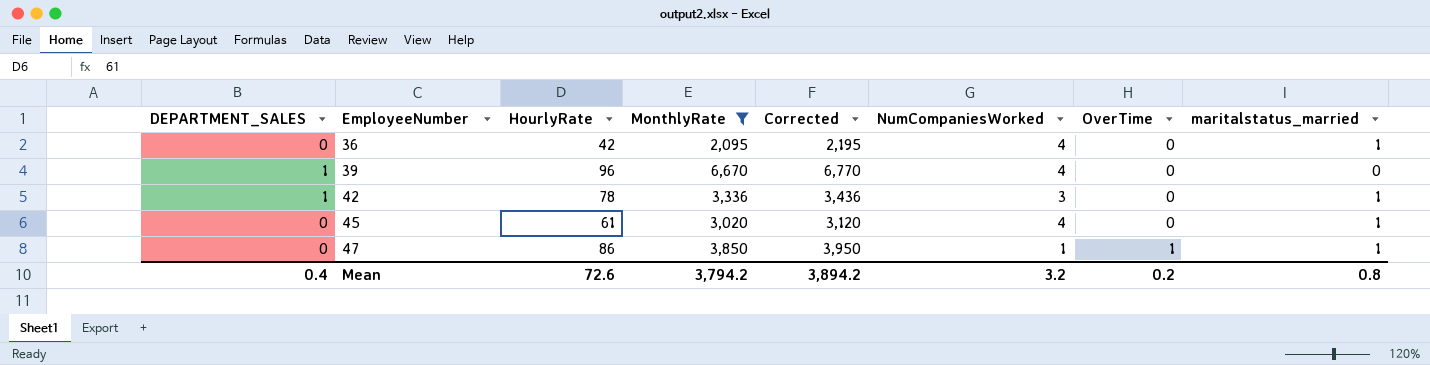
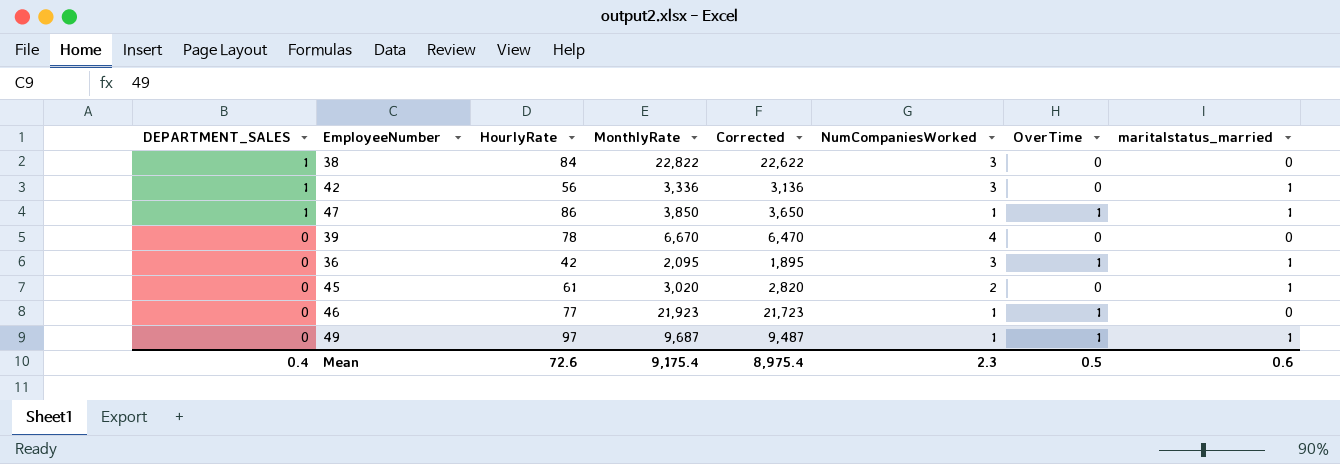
filter: MonthlyRate <= 6,670 -> none
row order: EmployeeNumber ascending -> DEPARTMENT_SALES descending
column Corrected | formula: [MonthlyRate] + 100 -> [MonthlyRate] - 200
42 | HourlyRate: 78 -> 56
47 | DEPARTMENT_SALES: 0 -> 1
39 | DEPARTMENT_SALES: 1 -> 0
39 | HourlyRate: 96 -> 78
36 | NumCompaniesWorked: 4 -> 3
36 | OverTime: 0 -> 1
45 | NumCompaniesWorked: 4 -> 2
Mean | MonthlyRate: 3,794.2 -> 9,175.4
Mean | Corrected: 3,894.2 -> 8,975.4
Mean | NumCompaniesWorked: 3.2 -> 2.3
Mean | OverTime: 0.2 -> 0.5
Mean | maritalstatus_married: 0.8 -> 0.6

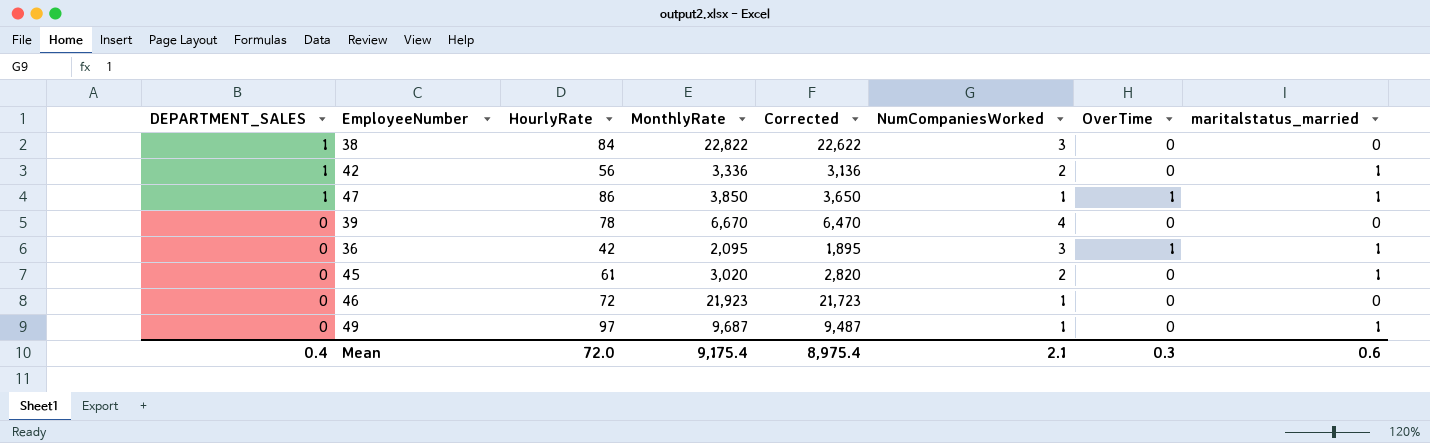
42 | NumCompaniesWorked: 3 -> 2
46 | HourlyRate: 77 -> 72
46 | OverTime: 1 -> 0
49 | OverTime: 1 -> 0
Mean | HourlyRate: 72.6 -> 72.0
Mean | NumCompaniesWorked: 2.3 -> 2.1
Mean | OverTime: 0.5 -> 0.3

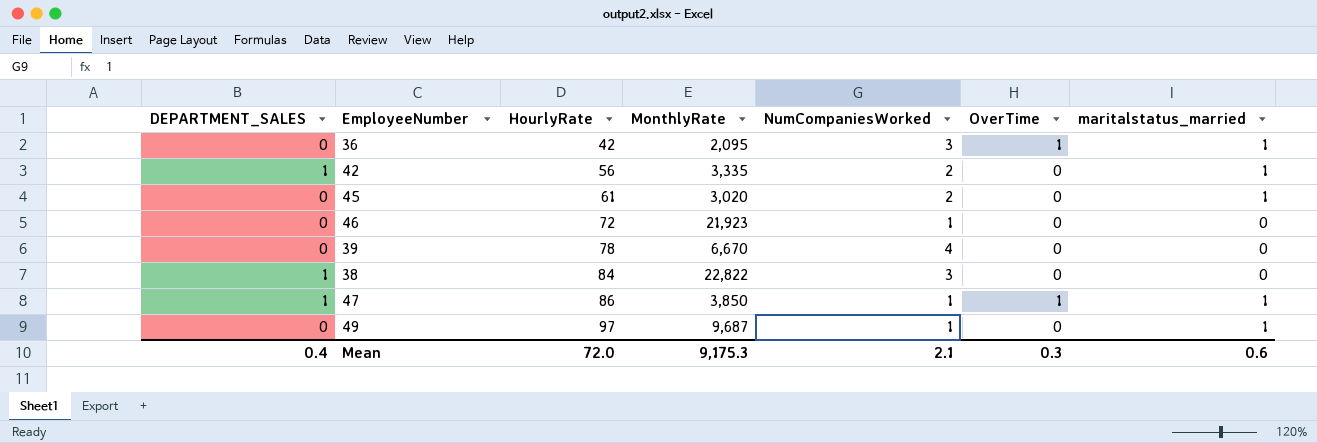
row order: DEPARTMENT_SALES descending -> HourlyRate ascending
column Corrected | formula: [MonthlyRate] - 200 -> none
42 | MonthlyRate: 3,336 -> 3,335
Mean | MonthlyRate: 9,175.4 -> 9,175.3

